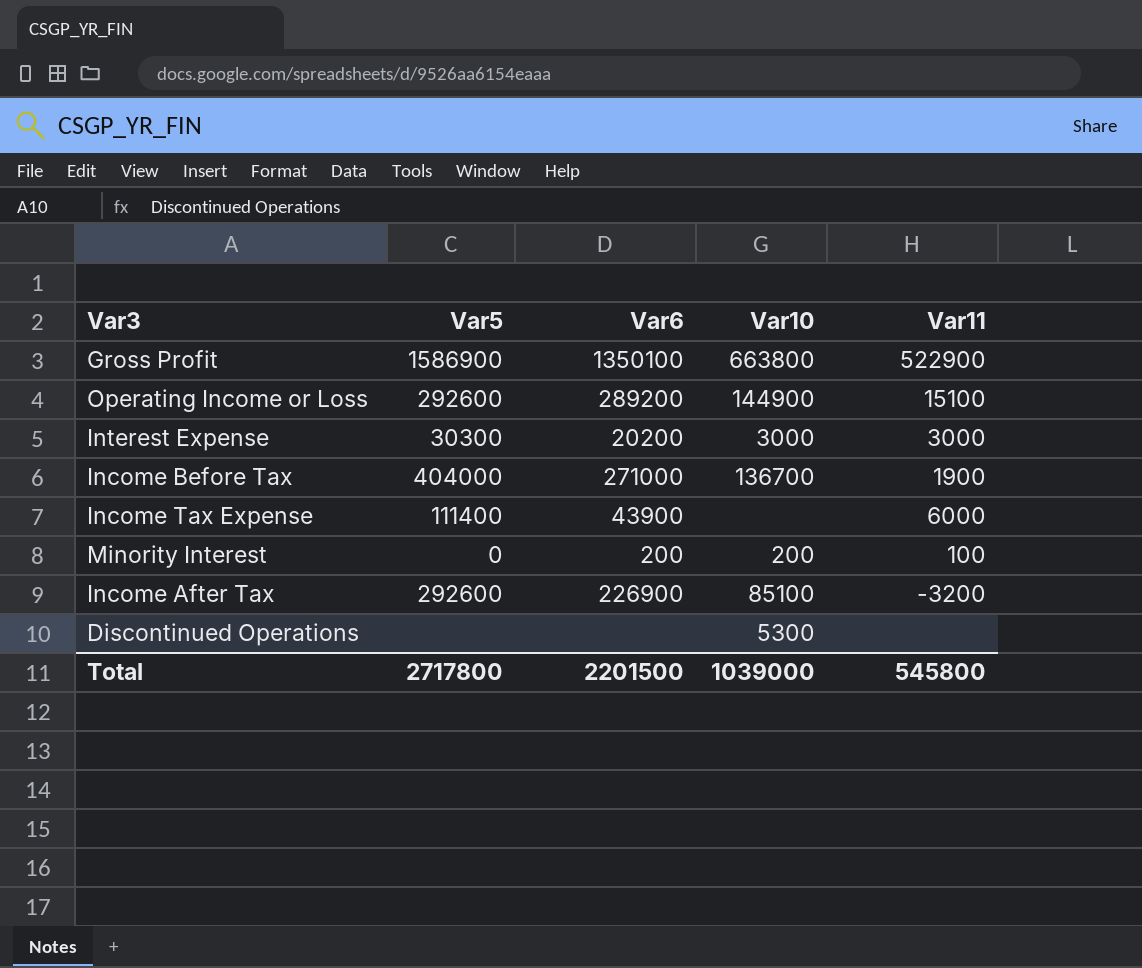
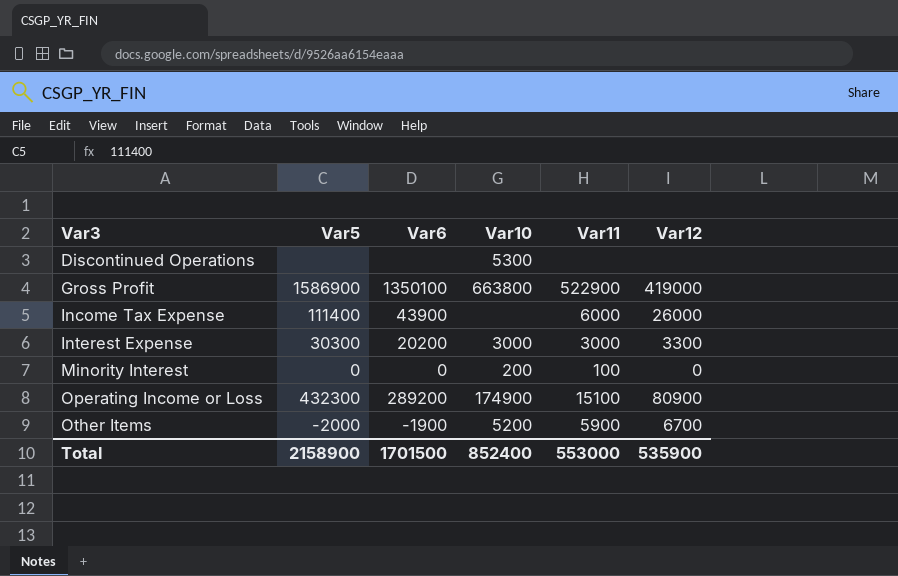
row order: none -> Var3 ascending
column Var12 | position: none -> 6
row Income Before Tax: 404000 | 271000 | 136700 | 1900 -> none
row Income After Tax: 292600 | 226900 | 85100 | -3200 -> none
Minority Interest | Var6: 200 -> 0
Operating Income or Loss | Var5: 292600 -> 432300
Operating Income or Loss | Var10: 144900 -> 174900
row Other Items: none -> -2000 | -1900 | 5200 | 5900 | 6700
Total | Var5: 2717800 -> 2158900
Total | Var6: 2201500 -> 1701500
Total | Var10: 1039000 -> 852400
Total | Var11: 545800 -> 553000

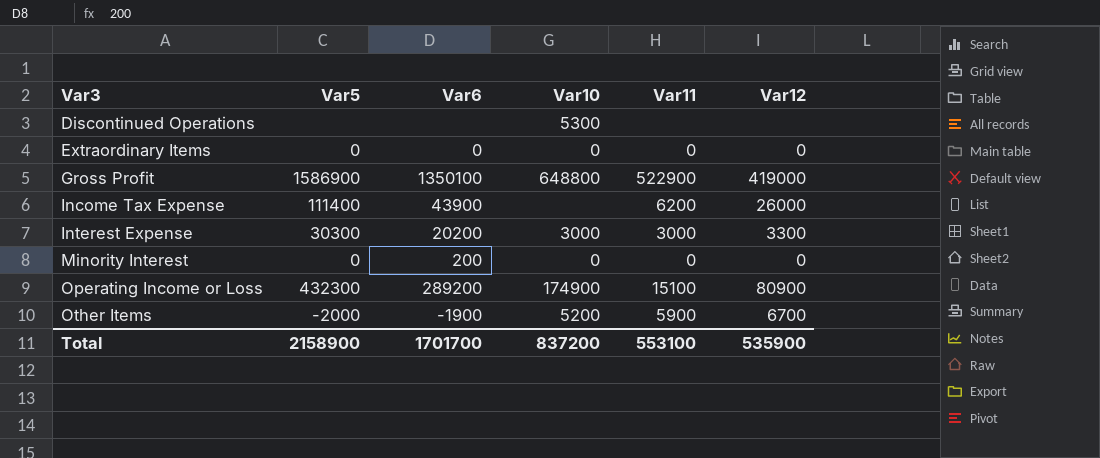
row Extraordinary Items: none -> 0 | 0 | 0 | 0 | 0
Gross Profit | Var10: 663800 -> 648800
Income Tax Expense | Var11: 6000 -> 6200
Minority Interest | Var6: 0 -> 200
Minority Interest | Var10: 200 -> 0
Minority Interest | Var11: 100 -> 0
Total | Var6: 1701500 -> 1701700
Total | Var10: 852400 -> 837200
Total | Var11: 553000 -> 553100

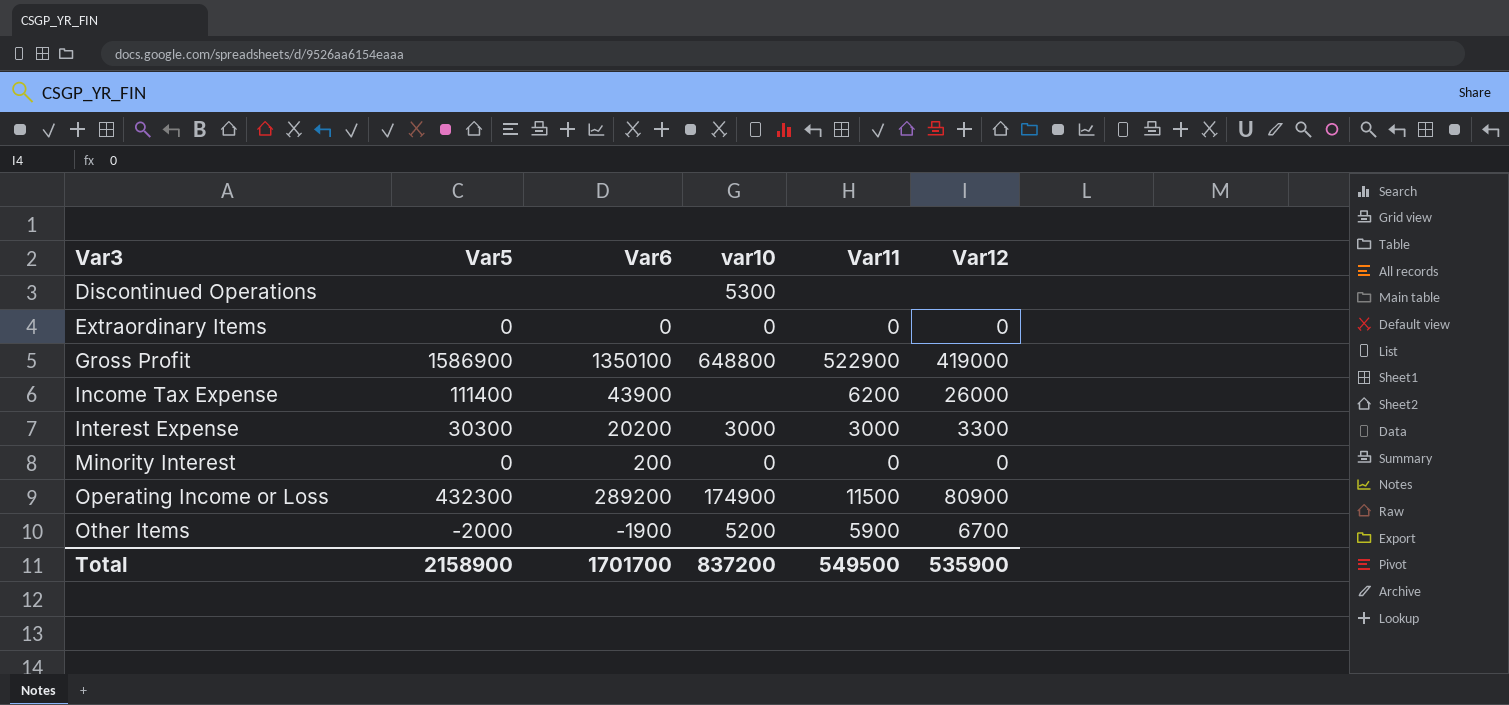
column name: Var10 -> var10
Operating Income or Loss | Var11: 15100 -> 11500
Total | Var11: 553100 -> 549500

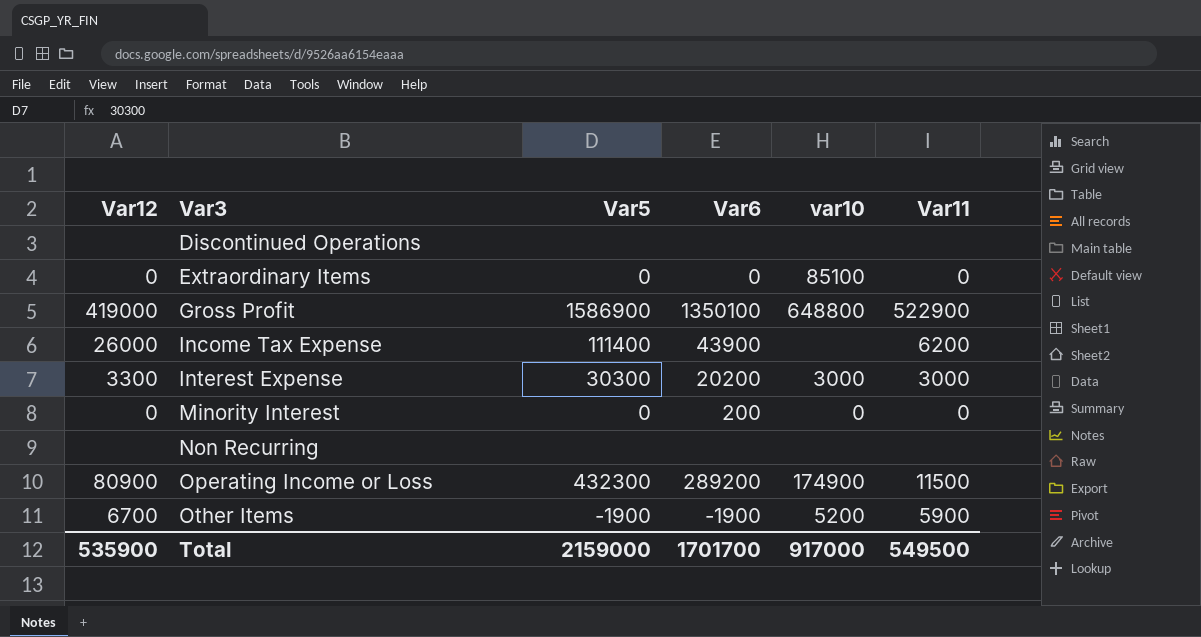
column Var12 | position: 6 -> 1
Discontinued Operations | var10: 5300 -> none
Extraordinary Items | var10: 0 -> 85100
row Non Recurring: none -> none | none | none | none | none
Other Items | Var5: -2000 -> -1900
Total | Var5: 2158900 -> 2159000
Total | var10: 837200 -> 917000

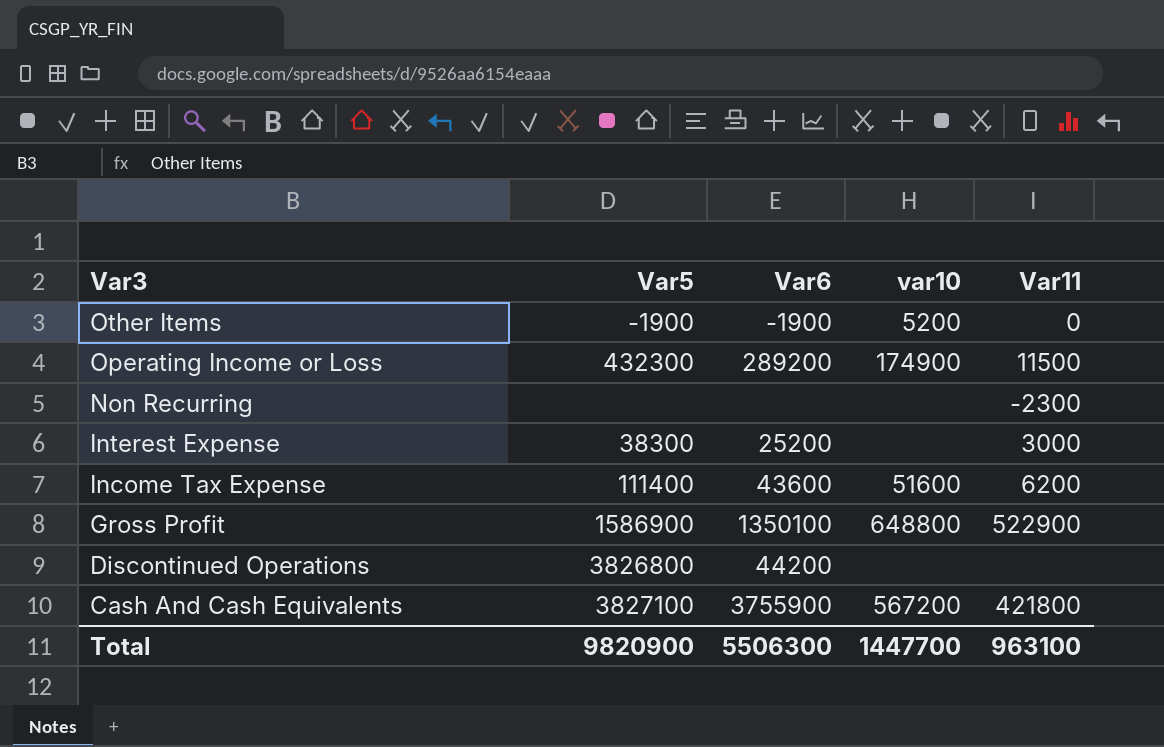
row order: Var3 ascending -> Var3 descending
column Var12 | position: 1 -> none
row Extraordinary Items: 0 | 0 | 0 | 85100 | 0 -> none
row Minority Interest: 0 | 0 | 200 | 0 | 0 -> none
Other Items | Var11: 5900 -> 0
Non Recurring | Var11: none -> -2300
Interest Expense | Var5: 30300 -> 38300
Interest Expense | Var6: 20200 -> 25200
Interest Expense | var10: 3000 -> none
Income Tax Expense | Var6: 43900 -> 43600
Income Tax Expense | var10: none -> 51600
Discontinued Operations | Var5: none -> 3826800
Discontinued Operations | Var6: none -> 44200
row Cash And Cash Equivalents: none -> 3827100 | 3755900 | 567200 | 421800
Total | Var5: 2159000 -> 9820900
Total | Var6: 1701700 -> 5506300
Total | var10: 917000 -> 1447700
Total | Var11: 549500 -> 963100

